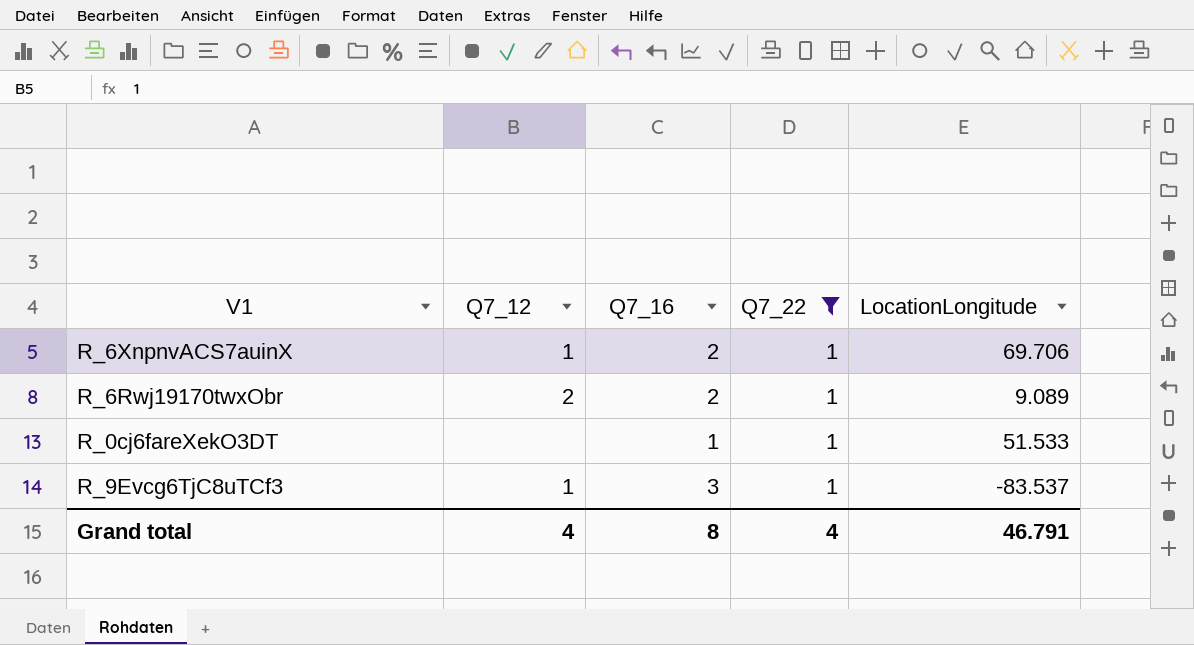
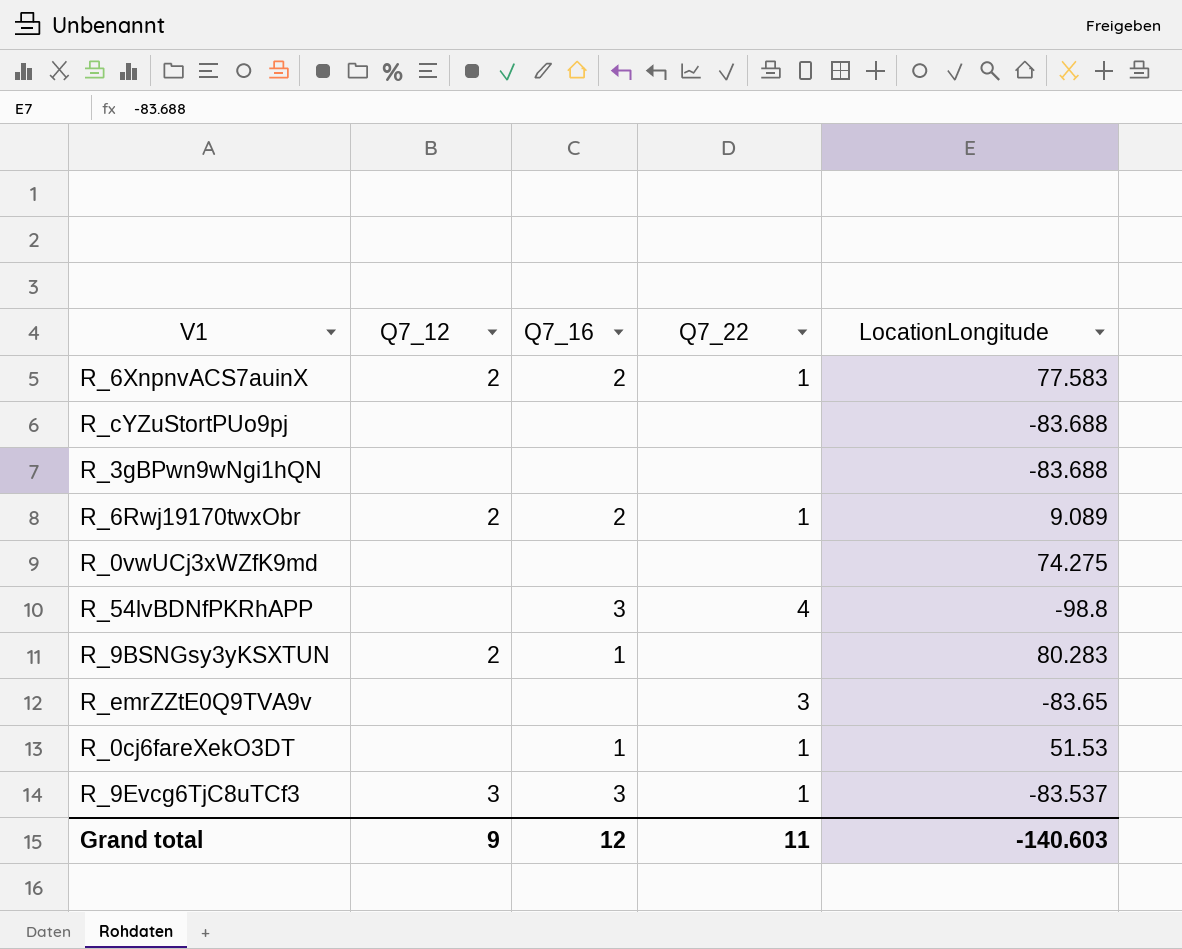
filter: Q7_22 = 1 -> none
R_6XnpnvACS7auinX | Q7_12: 1 -> 2
R_6XnpnvACS7auinX | LocationLongitude: 69.706 -> 77.583
R_0cj6fareXekO3DT | LocationLongitude: 51.533 -> 51.53
R_9Evcg6TjC8uTCf3 | Q7_12: 1 -> 3
Grand total | Q7_12: 4 -> 9
Grand total | Q7_16: 8 -> 12
Grand total | Q7_22: 4 -> 11
Grand total | LocationLongitude: 46.791 -> -140.603

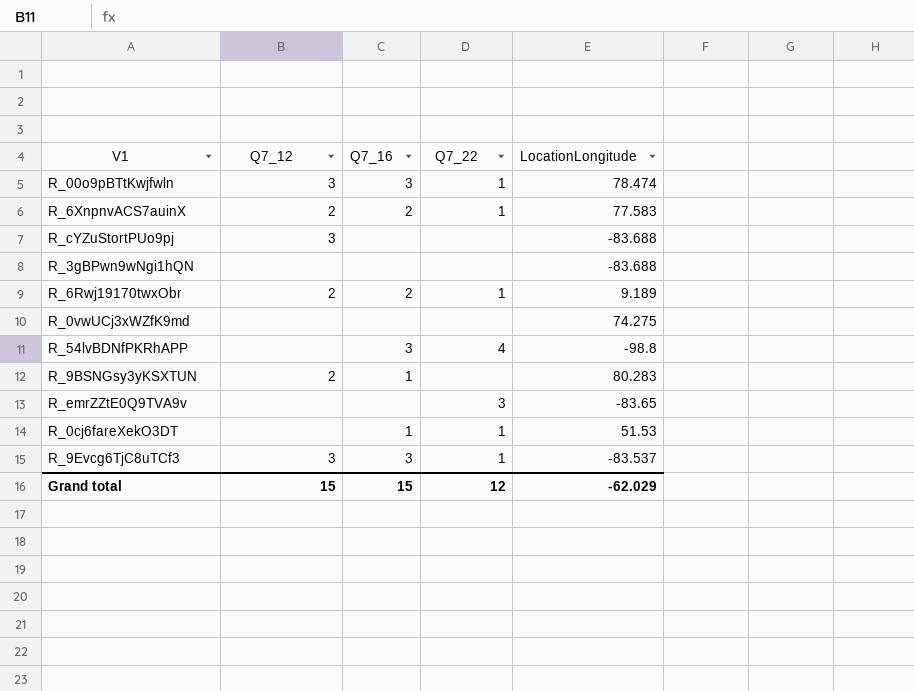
row R_00o9pBTtKwjfwln: none -> 3 | 3 | 1 | 78.474
R_cYZuStortPUo9pj | Q7_12: none -> 3
R_6Rwj19170twxObr | LocationLongitude: 9.089 -> 9.189
Grand total | Q7_12: 9 -> 15
Grand total | Q7_16: 12 -> 15
Grand total | Q7_22: 11 -> 12
Grand total | LocationLongitude: -140.603 -> -62.029

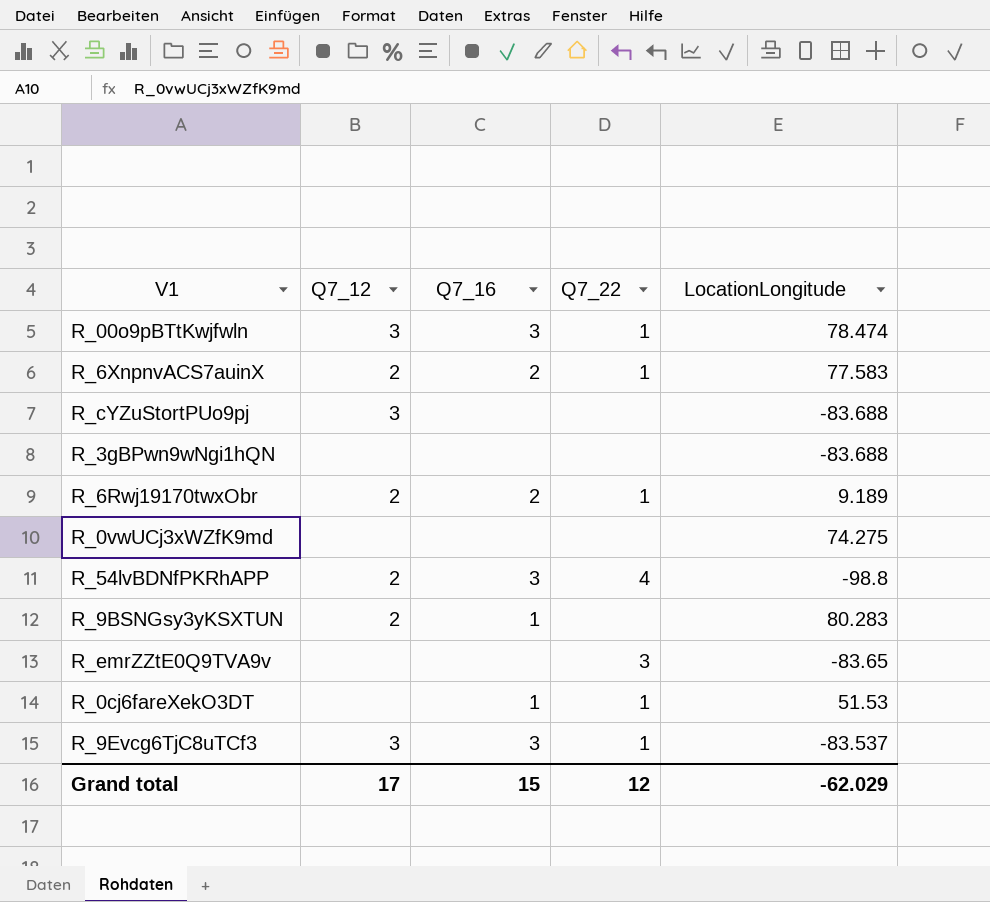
R_54lvBDNfPKRhAPP | Q7_12: none -> 2
Grand total | Q7_12: 15 -> 17

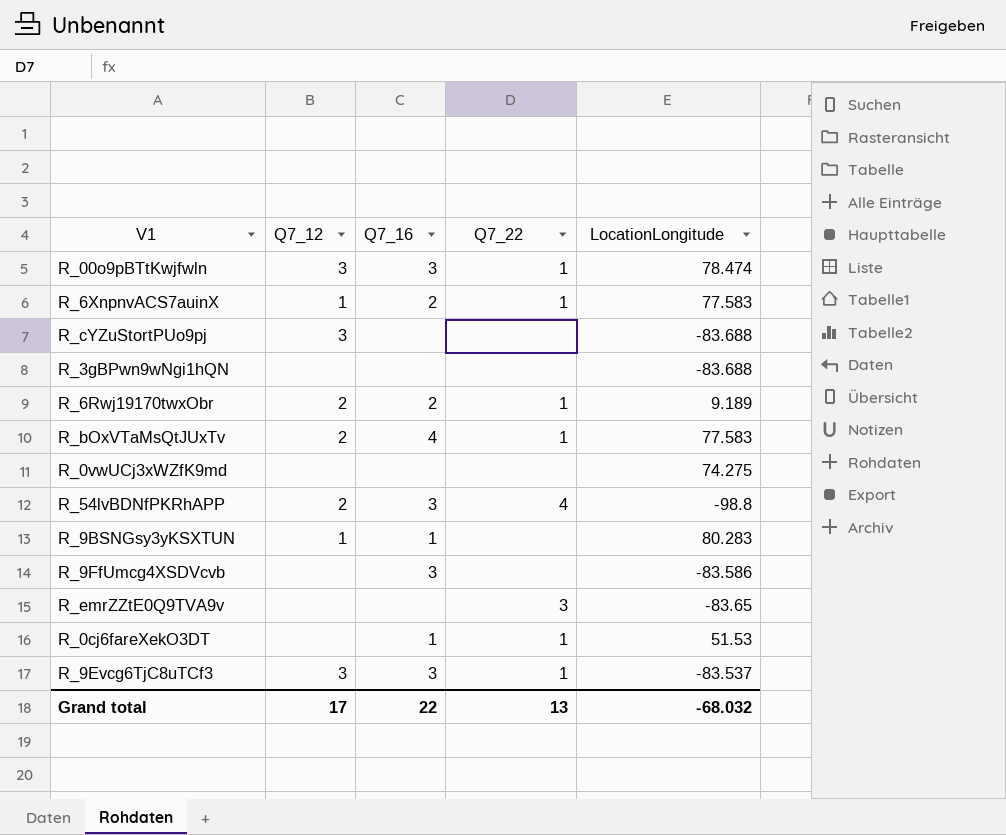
R_6XnpnvACS7auinX | Q7_12: 2 -> 1
row R_bOxVTaMsQtJUxTv: none -> 2 | 4 | 1 | 77.583
R_9BSNGsy3yKSXTUN | Q7_12: 2 -> 1
row R_9FfUmcg4XSDVcvb: none -> none | 3 | none | -83.586
Grand total | Q7_16: 15 -> 22
Grand total | Q7_22: 12 -> 13
Grand total | LocationLongitude: -62.029 -> -68.032

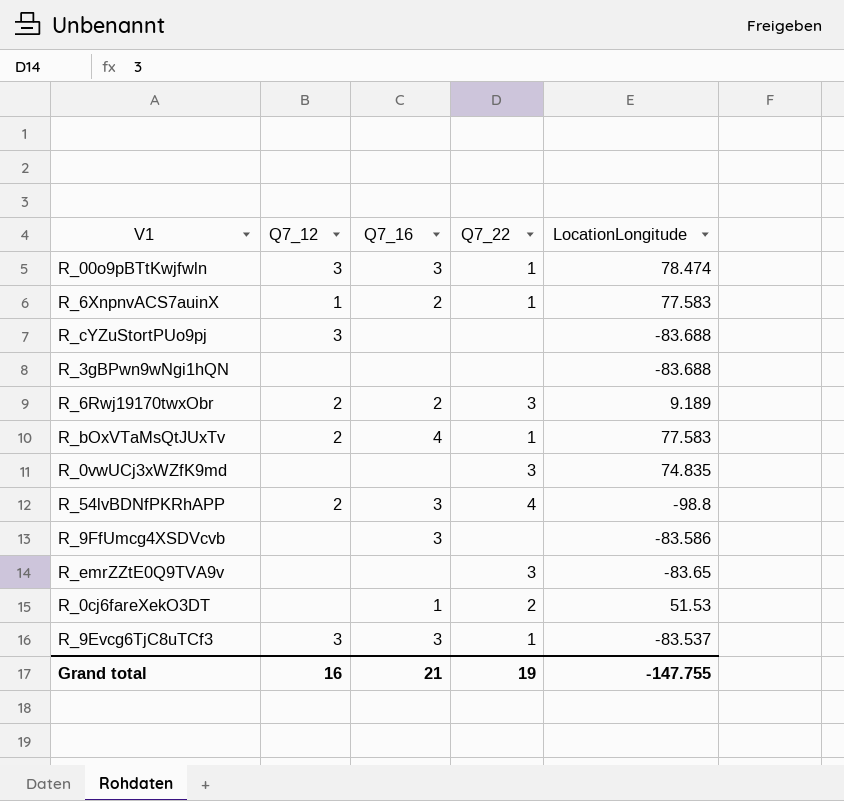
row R_9BSNGsy3yKSXTUN: 1 | 1 | none | 80.283 -> none
R_6Rwj19170twxObr | Q7_22: 1 -> 3
R_0vwUCj3xWZfK9md | Q7_22: none -> 3
R_0vwUCj3xWZfK9md | LocationLongitude: 74.275 -> 74.835
R_0cj6fareXekO3DT | Q7_22: 1 -> 2
Grand total | Q7_12: 17 -> 16
Grand total | Q7_16: 22 -> 21
Grand total | Q7_22: 13 -> 19
Grand total | LocationLongitude: -68.032 -> -147.755

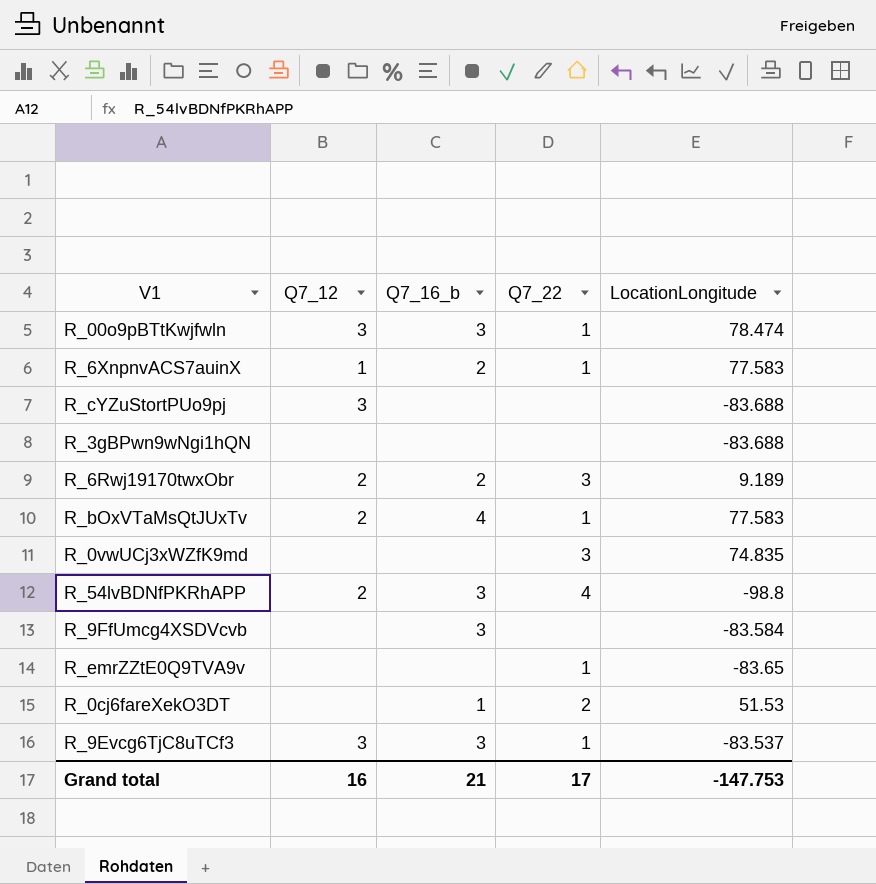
column name: Q7_16 -> Q7_16_b
R_9FfUmcg4XSDVcvb | LocationLongitude: -83.586 -> -83.584
R_emrZZtE0Q9TVA9v | Q7_22: 3 -> 1
Grand total | Q7_22: 19 -> 17
Grand total | LocationLongitude: -147.755 -> -147.753

